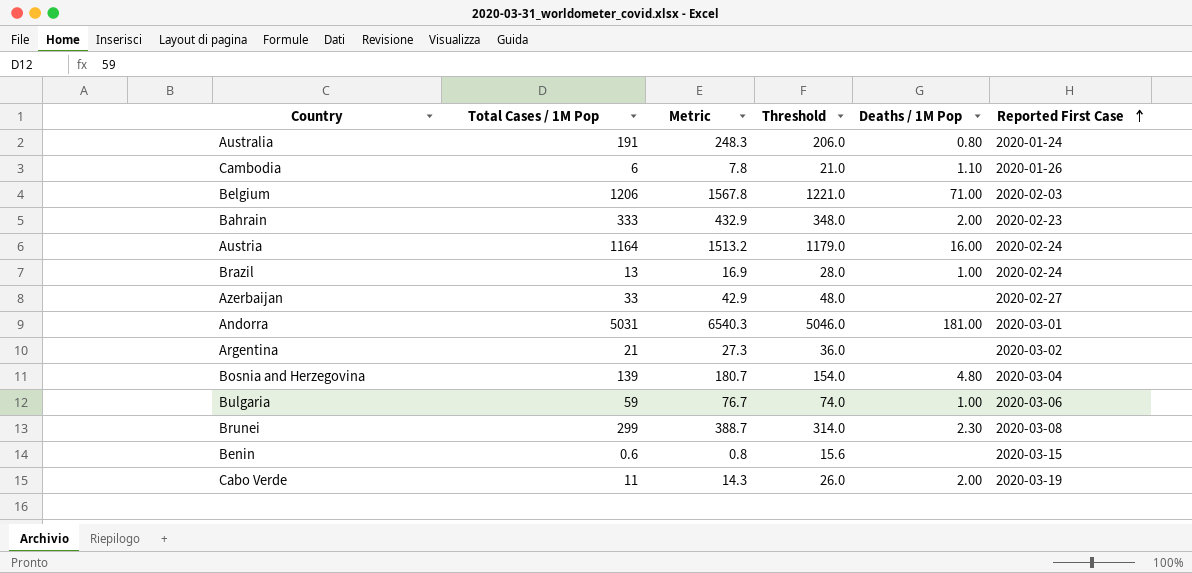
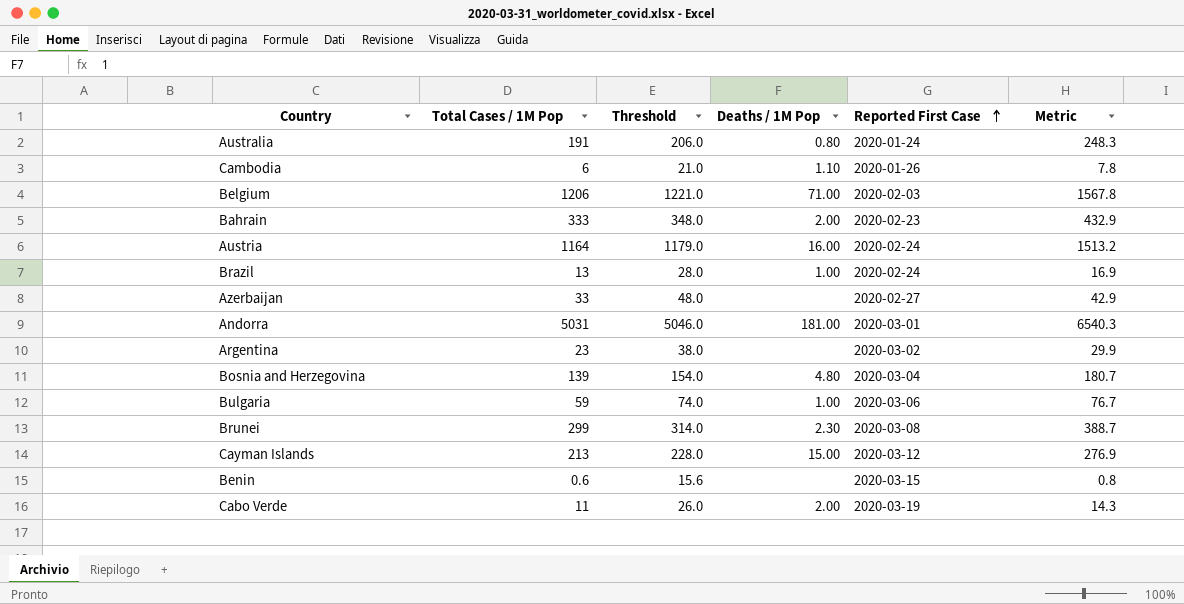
column Metric | position: 3 -> 6
Argentina | Total Cases / 1M Pop: 21 -> 23
Argentina | Threshold: 36.0 -> 38.0
Argentina | Metric: 27.3 -> 29.9
row Cayman Islands: none -> 213 | 228.0 | 15.00 | 2020-03-12 | 276.9

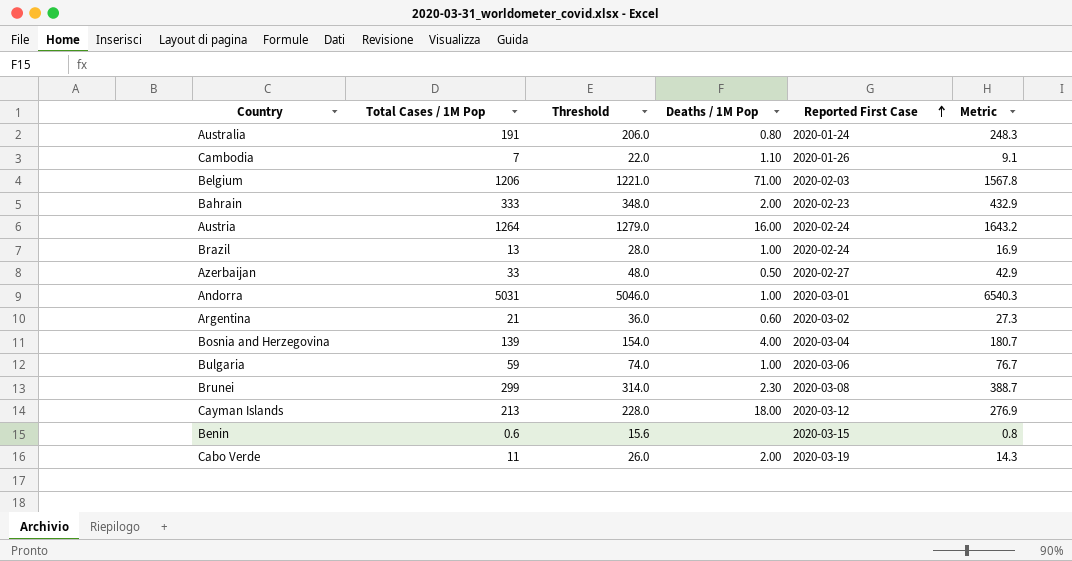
Cambodia | Total Cases / 1M Pop: 6 -> 7
Cambodia | Threshold: 21.0 -> 22.0
Cambodia | Metric: 7.8 -> 9.1
Austria | Total Cases / 1M Pop: 1164 -> 1264
Austria | Threshold: 1179.0 -> 1279.0
Austria | Metric: 1513.2 -> 1643.2
Azerbaijan | Deaths / 1M Pop: none -> 0.50
Andorra | Deaths / 1M Pop: 181.00 -> 1.00
Argentina | Total Cases / 1M Pop: 23 -> 21
Argentina | Threshold: 38.0 -> 36.0
Argentina | Deaths / 1M Pop: none -> 0.60
Argentina | Metric: 29.9 -> 27.3
Bosnia and Herzegovina | Deaths / 1M Pop: 4.80 -> 4.00
Cayman Islands | Deaths / 1M Pop: 15.00 -> 18.00

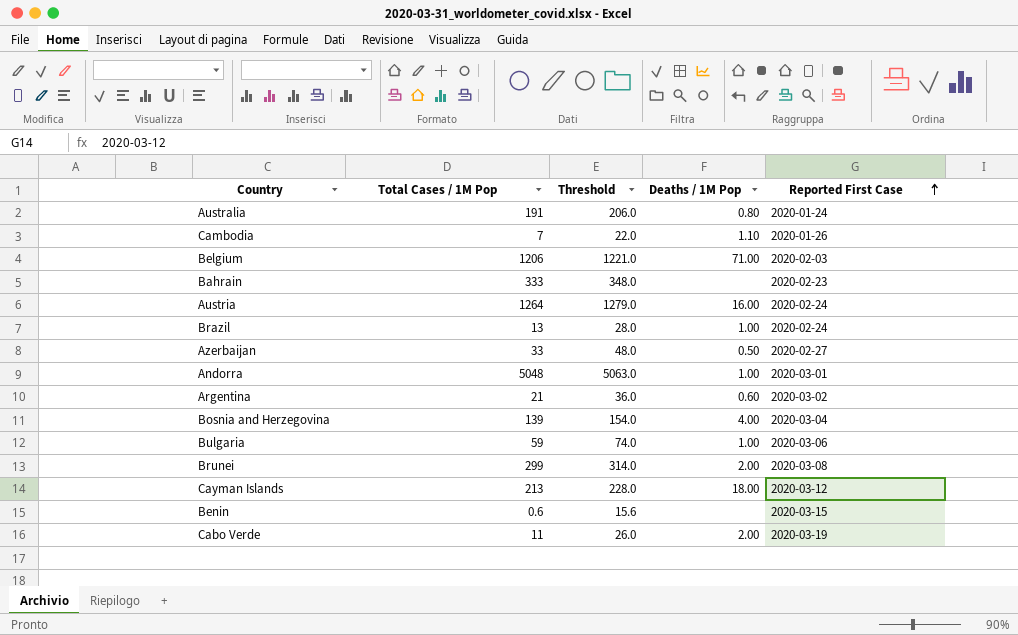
column Metric | formula: [Total Cases / 1M Pop] * 1.3 -> none
Bahrain | Deaths / 1M Pop: 2.00 -> none
Andorra | Total Cases / 1M Pop: 5031 -> 5048
Andorra | Threshold: 5046.0 -> 5063.0
Brunei | Deaths / 1M Pop: 2.30 -> 2.00

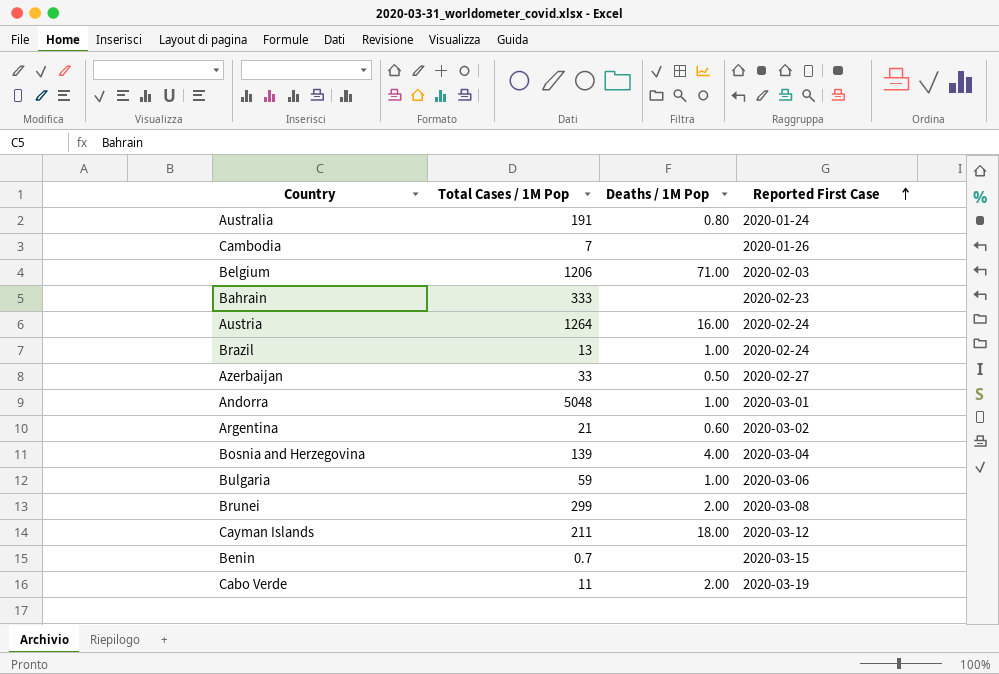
column Threshold | formula: [Total Cases / 1M Pop] + 15 -> none
Cambodia | Deaths / 1M Pop: 1.10 -> none
Cayman Islands | Total Cases / 1M Pop: 213 -> 211
Benin | Total Cases / 1M Pop: 0.6 -> 0.7

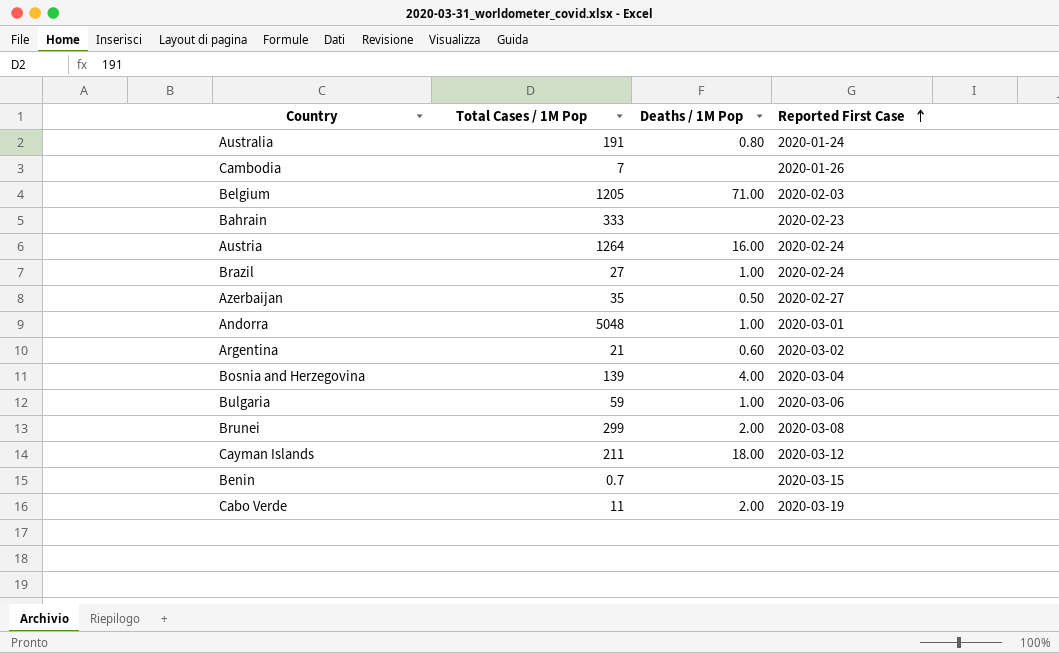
Belgium | Total Cases / 1M Pop: 1206 -> 1205
Brazil | Total Cases / 1M Pop: 13 -> 27
Azerbaijan | Total Cases / 1M Pop: 33 -> 35

